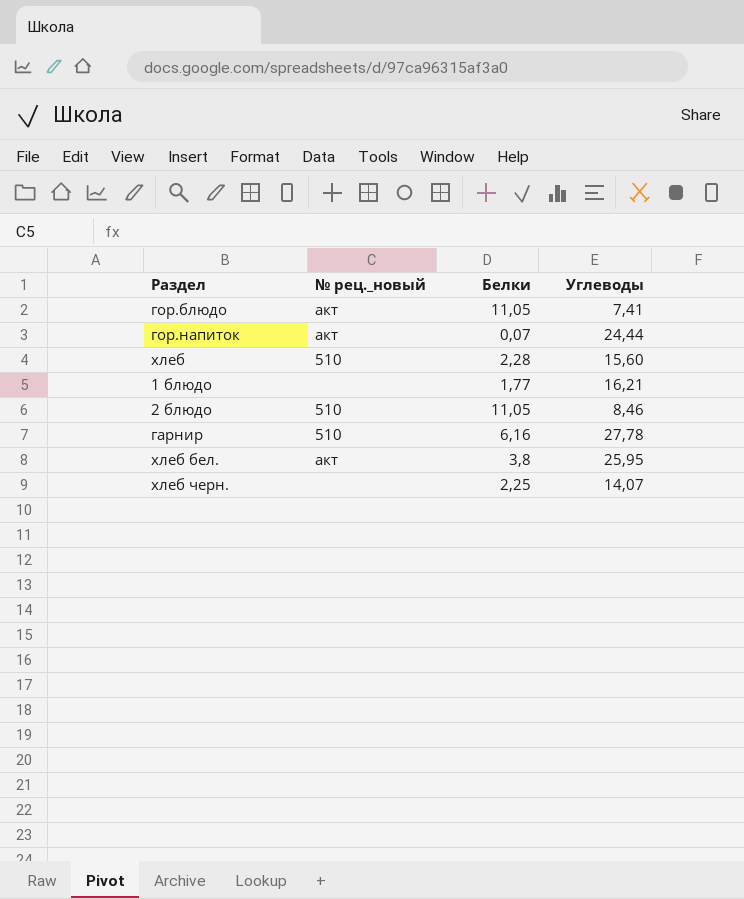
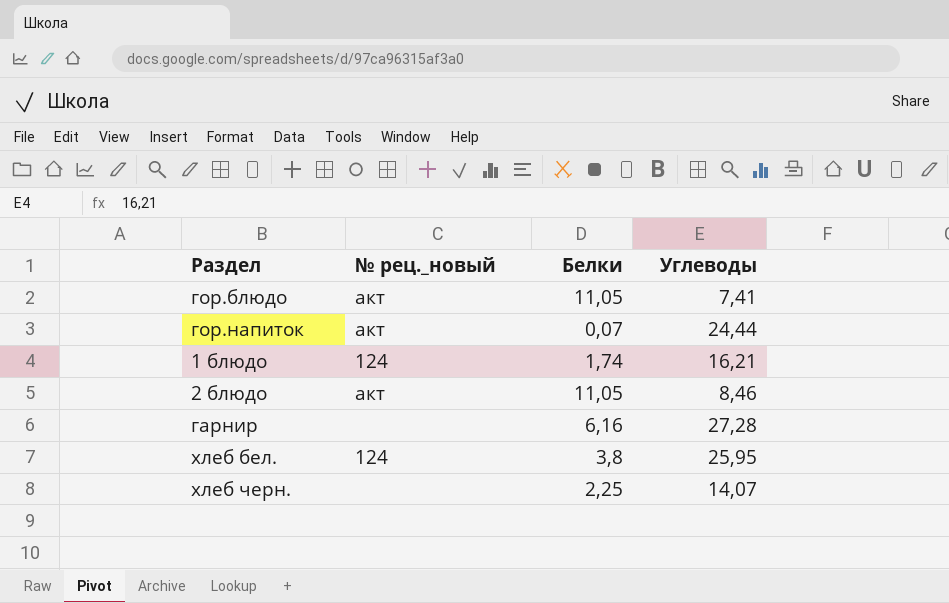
row хлеб: 510 | 2,28 | 15,60 -> none
1 блюдо | № рец._новый: none -> 124
1 блюдо | Белки: 1,77 -> 1,74
2 блюдо | № рец._новый: 510 -> акт
гарнир | № рец._новый: 510 -> none
гарнир | Углеводы: 27,78 -> 27,28
хлеб бел. | № рец._новый: акт -> 124

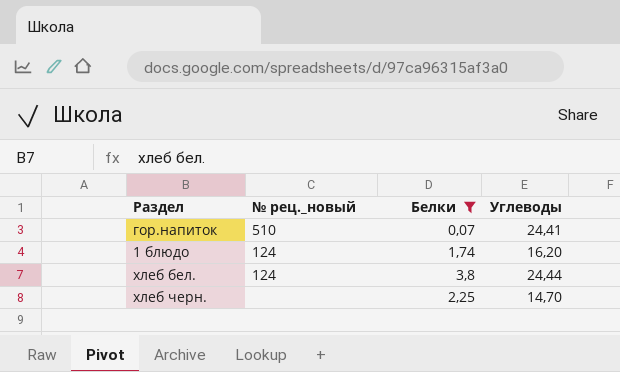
filter: none -> Белки <= 3,8
гор.напиток | № рец._новый: акт -> 510
гор.напиток | Углеводы: 24,44 -> 24,41
1 блюдо | Углеводы: 16,21 -> 16,20
хлеб бел. | Углеводы: 25,95 -> 24,44
хлеб черн. | Углеводы: 14,07 -> 14,70

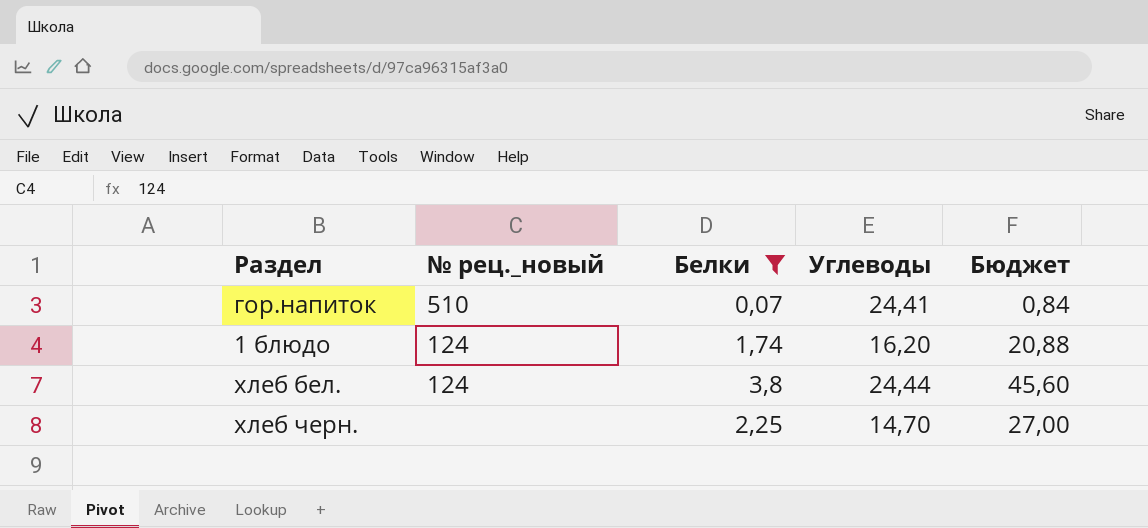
column Бюджет | formula: none -> [Белки] * 12

